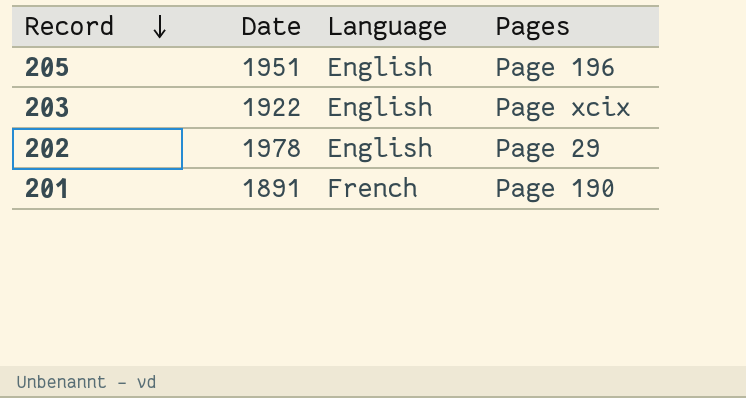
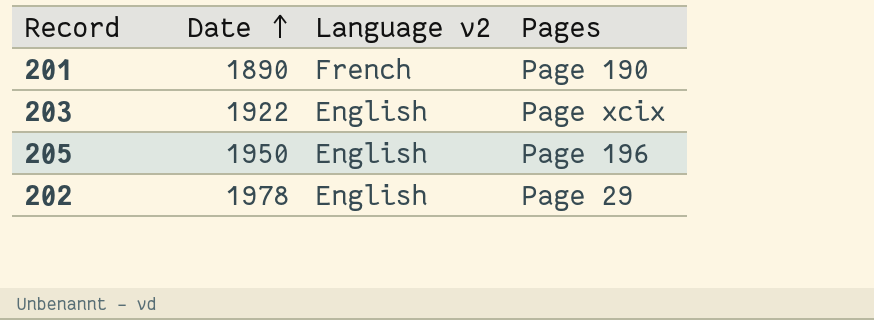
row order: Record descending -> Date ascending
column name: Language -> Language v2
201 | Date: 1891 -> 1890
205 | Date: 1951 -> 1950

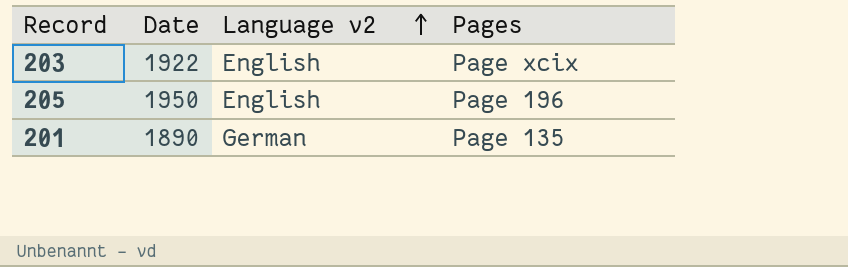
row order: Date ascending -> Language v2 ascending
row 202: 1978 | English | Page 29 -> none
201 | Language v2: French -> German
201 | Pages: Page 190 -> Page 135

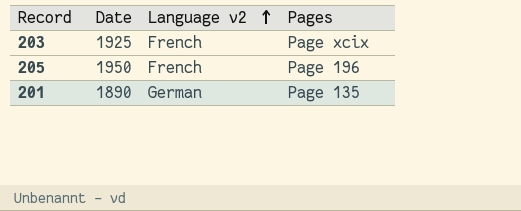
203 | Date: 1922 -> 1925
203 | Language v2: English -> French
205 | Language v2: English -> French

